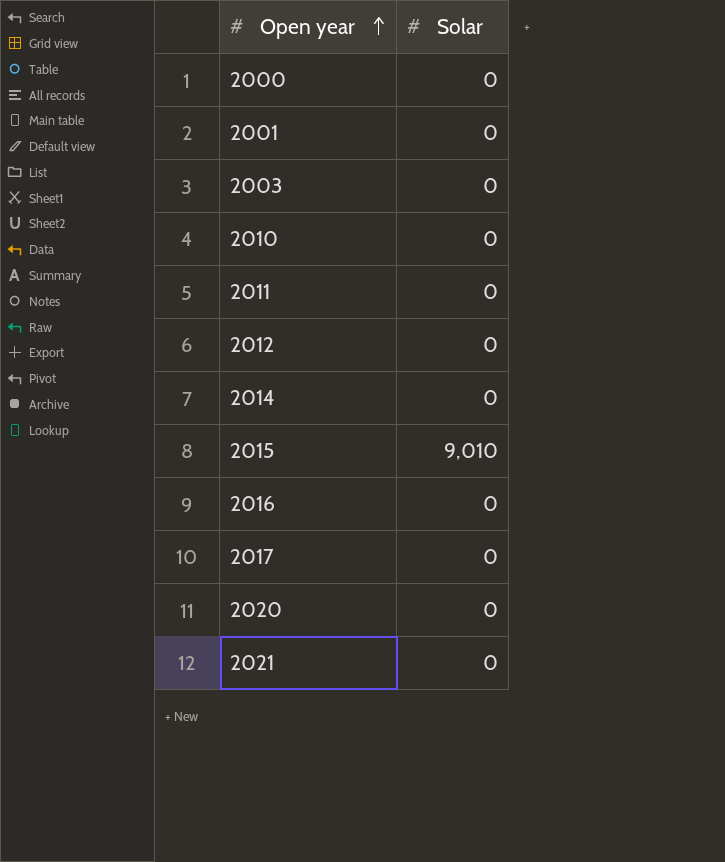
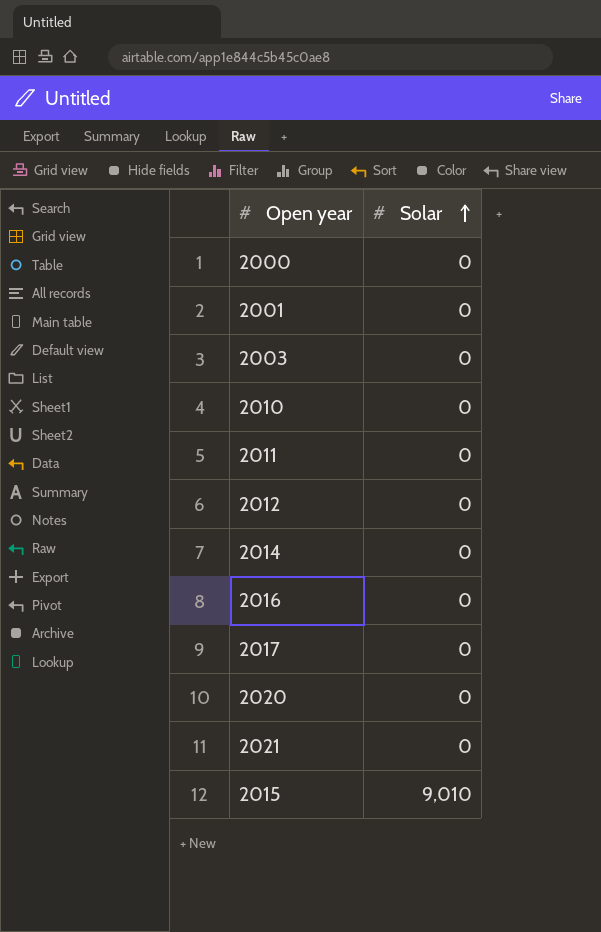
row order: Open year ascending -> Solar ascending

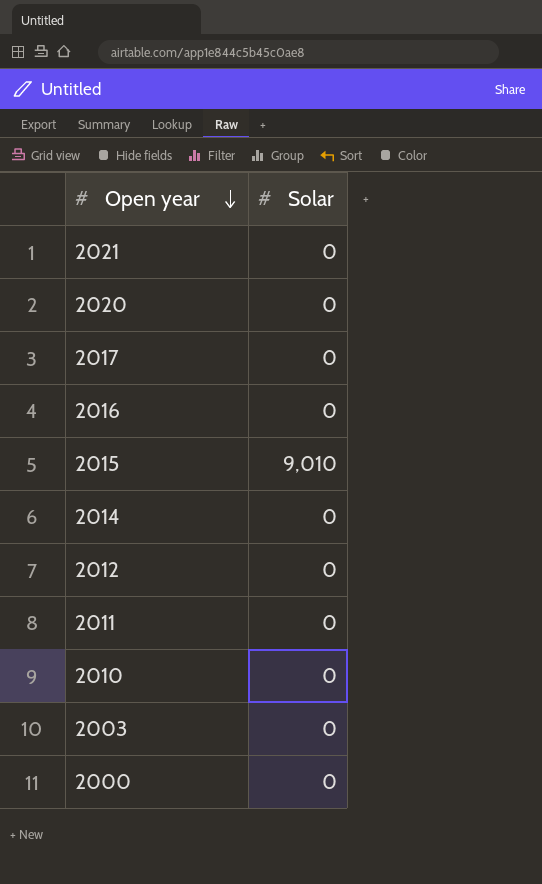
row order: Solar ascending -> Open year descending
row 2001: 0 -> none

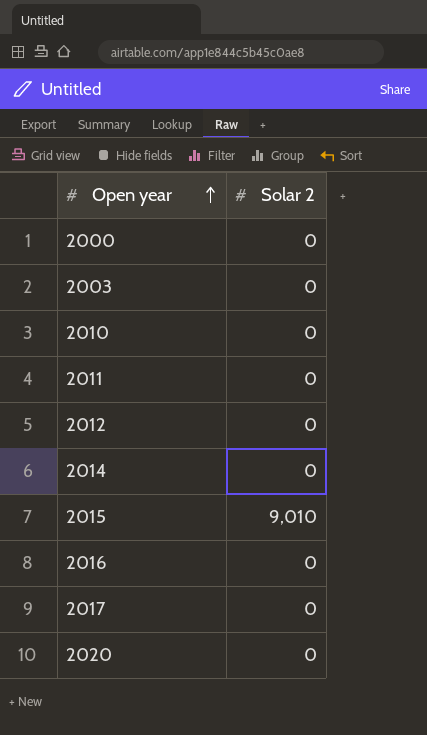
row order: Open year descending -> Open year ascending
column name: Solar -> Solar 2
row 2021: 0 -> none

